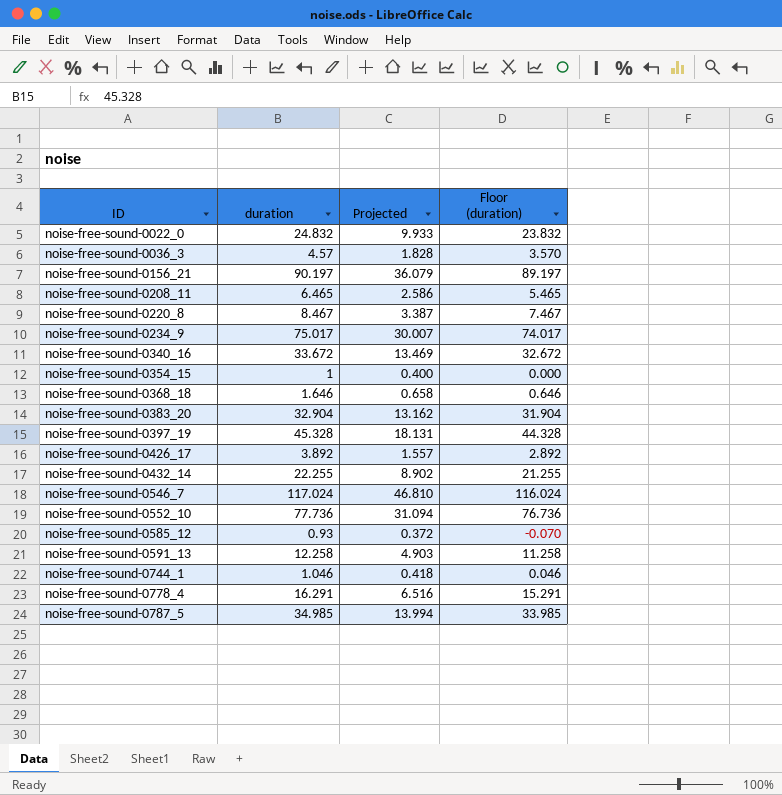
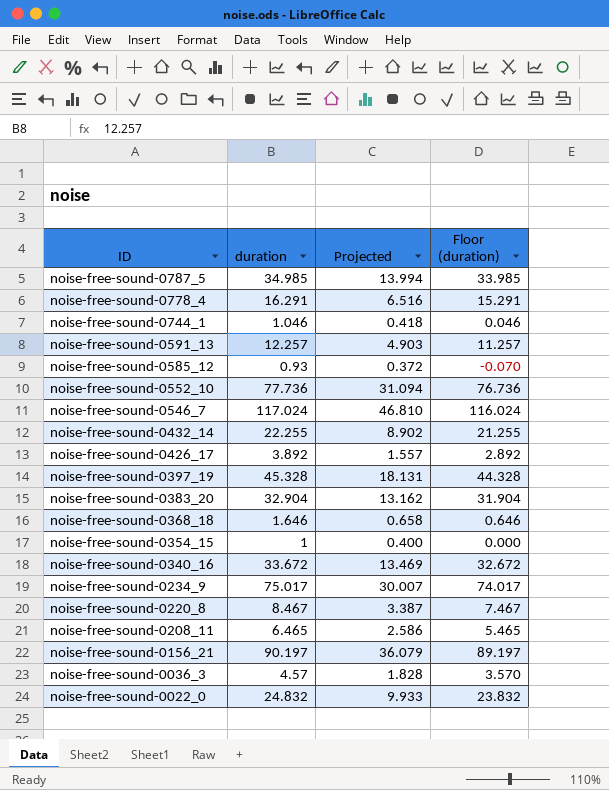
row order: ID ascending -> ID descending
noise-free-sound-0591_13 | duration: 12.258 -> 12.257
noise-free-sound-0591_13 | Floor (duration): 11.258 -> 11.257

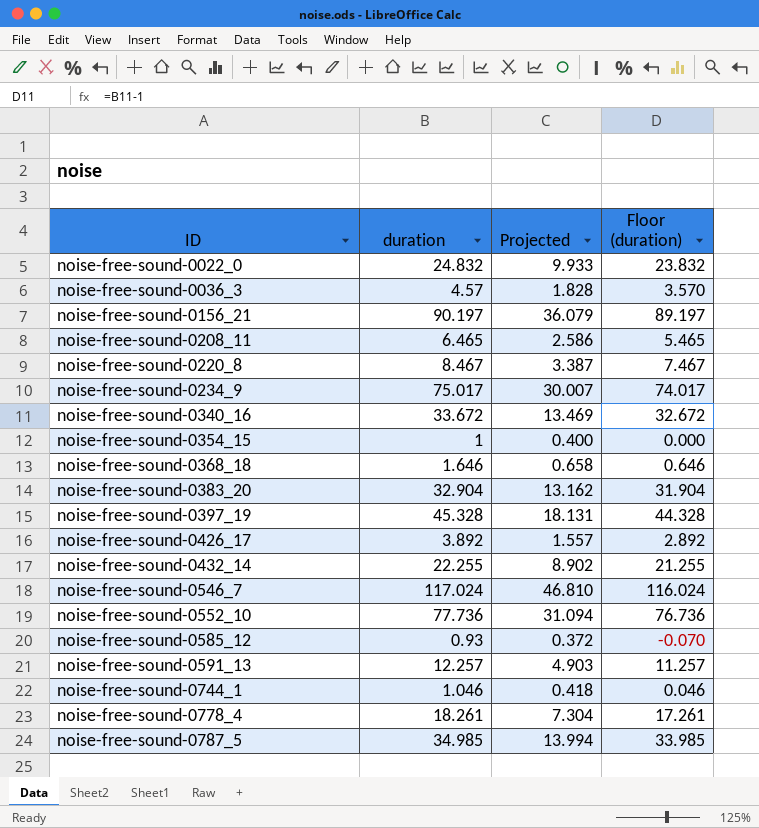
row order: ID descending -> ID ascending
noise-free-sound-0778_4 | duration: 16.291 -> 18.261
noise-free-sound-0778_4 | Projected: 6.516 -> 7.304
noise-free-sound-0778_4 | Floor (duration): 15.291 -> 17.261

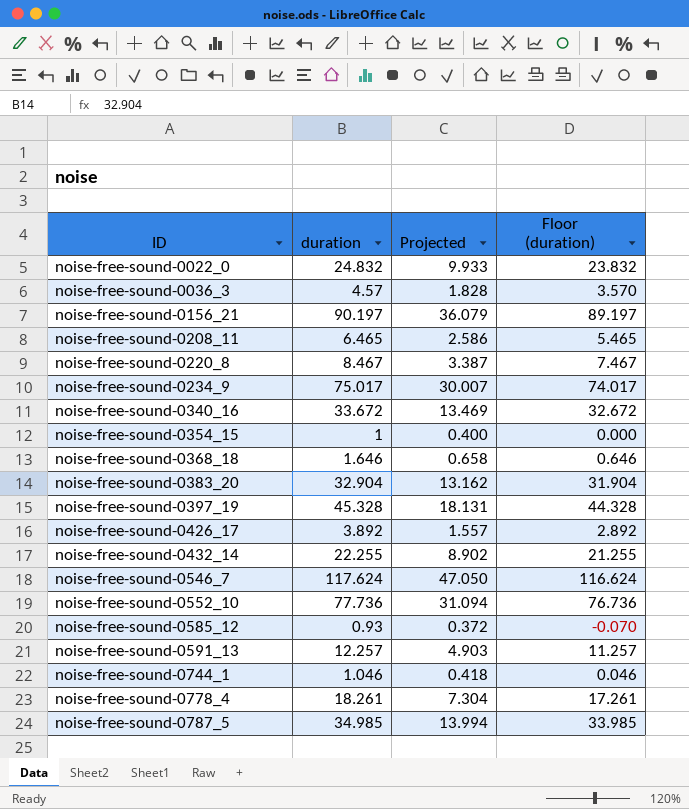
noise-free-sound-0546_7 | duration: 117.024 -> 117.624
noise-free-sound-0546_7 | Projected: 46.810 -> 47.050
noise-free-sound-0546_7 | Floor (duration): 116.024 -> 116.624

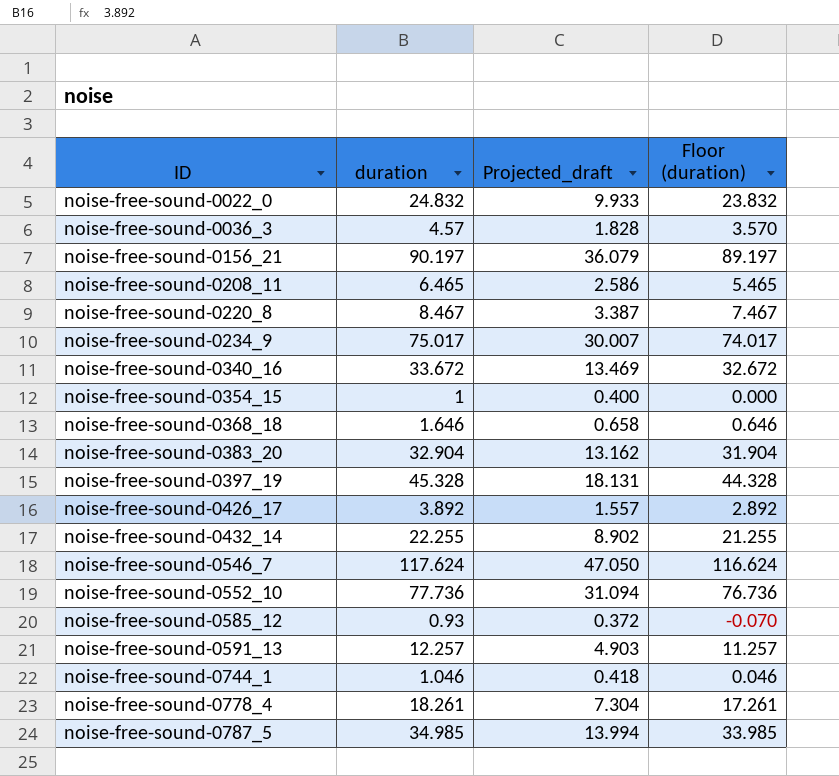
column name: Projected -> Projected_draft

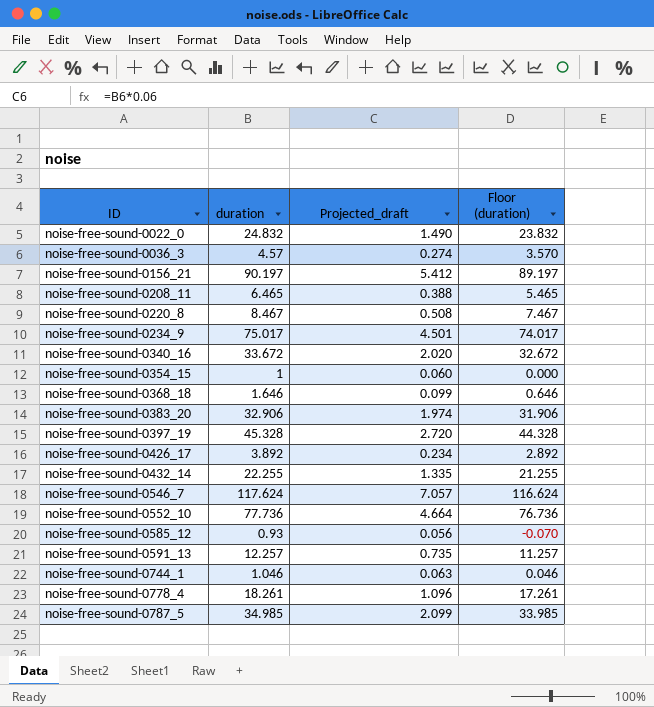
column Projected_draft | formula: [duration] * 0.4 -> [duration] * 0.06
noise-free-sound-0383_20 | duration: 32.904 -> 32.906
noise-free-sound-0383_20 | Floor (duration): 31.904 -> 31.906

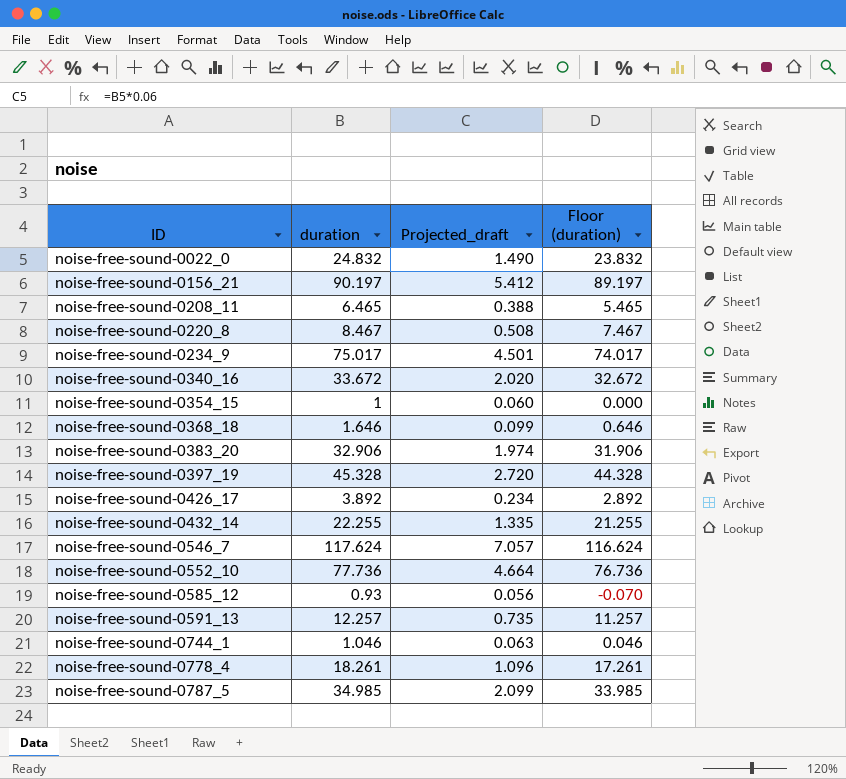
row noise-free-sound-0036_3: 4.57 | 0.274 | 3.570 -> none

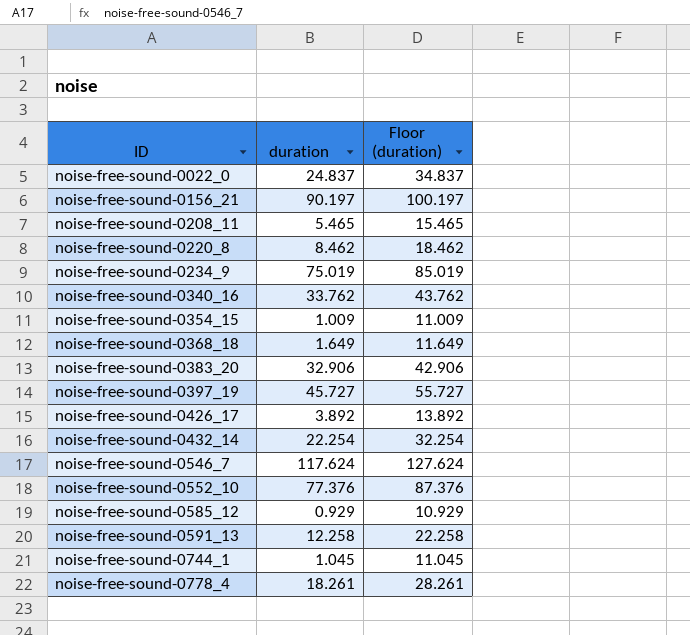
column Projected_draft | formula: [duration] * 0.06 -> none
column Floor (duration) | formula: [duration] - 1 -> [duration] + 10
row noise-free-sound-0787_5: 34.985 | 2.099 | 33.985 -> none
noise-free-sound-0022_0 | duration: 24.832 -> 24.837
noise-free-sound-0208_11 | duration: 6.465 -> 5.465
noise-free-sound-0220_8 | duration: 8.467 -> 8.462
noise-free-sound-0234_9 | duration: 75.017 -> 75.019
noise-free-sound-0340_16 | duration: 33.672 -> 33.762
noise-free-sound-0354_15 | duration: 1 -> 1.009
noise-free-sound-0368_18 | duration: 1.646 -> 1.649
noise-free-sound-0397_19 | duration: 45.328 -> 45.727
noise-free-sound-0432_14 | duration: 22.255 -> 22.254
noise-free-sound-0552_10 | duration: 77.736 -> 77.376
noise-free-sound-0585_12 | duration: 0.93 -> 0.929
noise-free-sound-0591_13 | duration: 12.257 -> 12.258
noise-free-sound-0744_1 | duration: 1.046 -> 1.045

